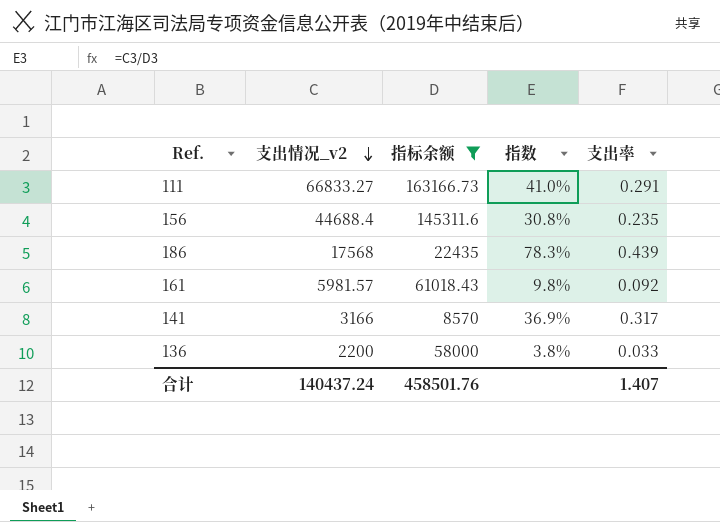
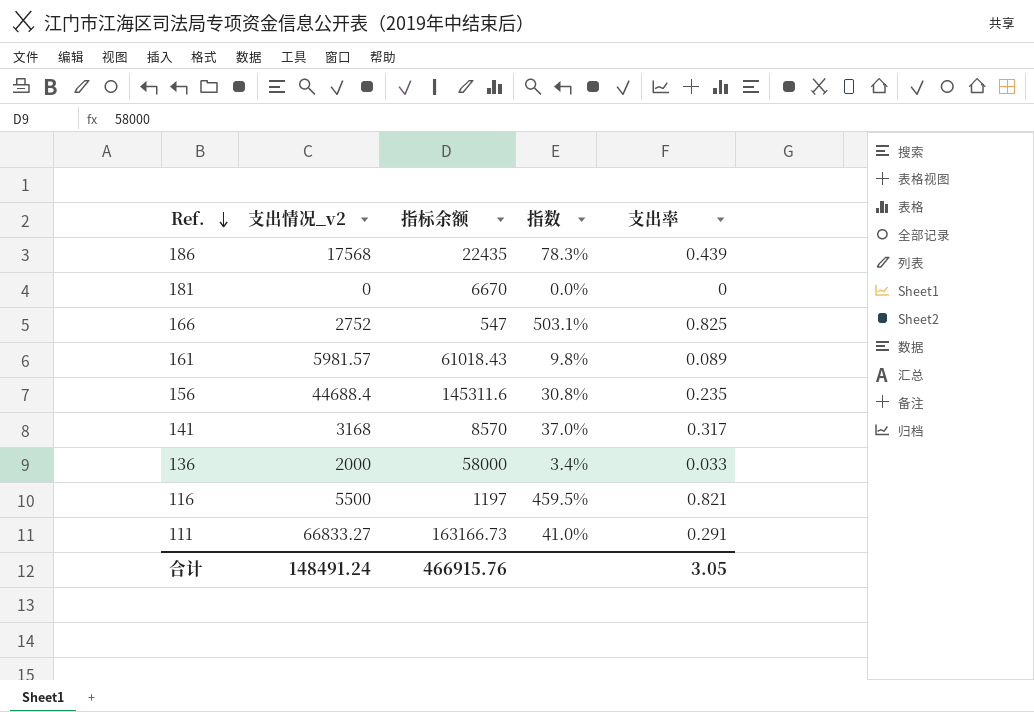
filter: 指标余额 >= 8570 -> none
row order: 支出情况_v2 descending -> Ref. descending
161 | 支出率: 0.092 -> 0.089
141 | 支出情况_v2: 3166 -> 3168
141 | 指数: 36.9% -> 37.0%
136 | 支出情况_v2: 2200 -> 2000
136 | 指数: 3.8% -> 3.4%
合计 | 支出情况_v2: 140437.24 -> 148491.24
合计 | 指标余额: 458501.76 -> 466915.76
合计 | 支出率: 1.407 -> 3.05

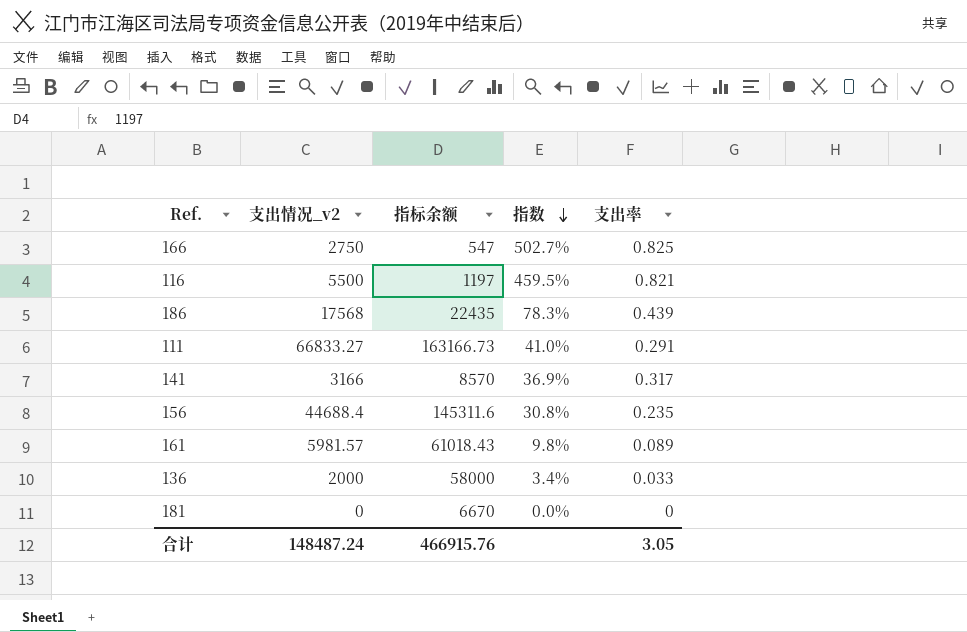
row order: Ref. descending -> 指数 descending
166 | 支出情况_v2: 2752 -> 2750
166 | 指数: 503.1% -> 502.7%
141 | 支出情况_v2: 3168 -> 3166
141 | 指数: 37.0% -> 36.9%
合计 | 支出情况_v2: 148491.24 -> 148487.24

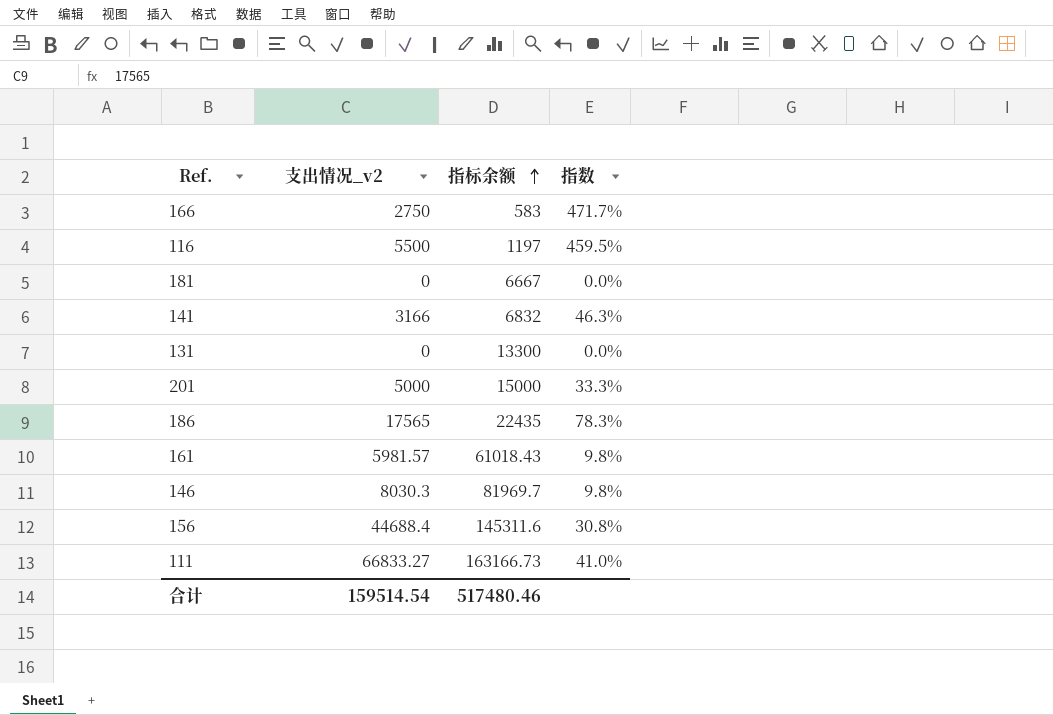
row order: 指数 descending -> 指标余额 ascending
column 支出率 | position: 5 -> none
row 136: 2000 | 58000 | 3.4% | 0.033 -> none
166 | 指标余额: 547 -> 583
166 | 指数: 502.7% -> 471.7%
181 | 指标余额: 6670 -> 6667
141 | 指标余额: 8570 -> 6832
141 | 指数: 36.9% -> 46.3%
row 131: none -> 0 | 13300 | 0.0%
row 201: none -> 5000 | 15000 | 33.3%
186 | 支出情况_v2: 17568 -> 17565
row 146: none -> 8030.3 | 81969.7 | 9.8%
合计 | 支出情况_v2: 148487.24 -> 159514.54
合计 | 指标余额: 466915.76 -> 517480.46

